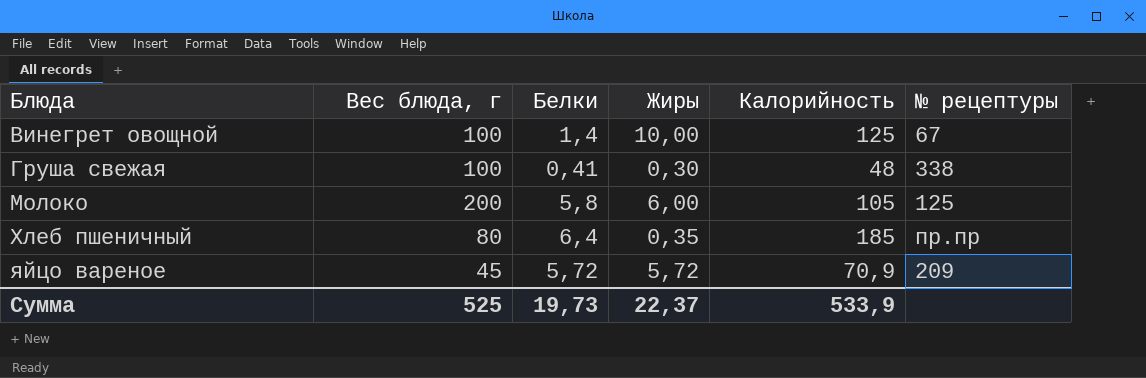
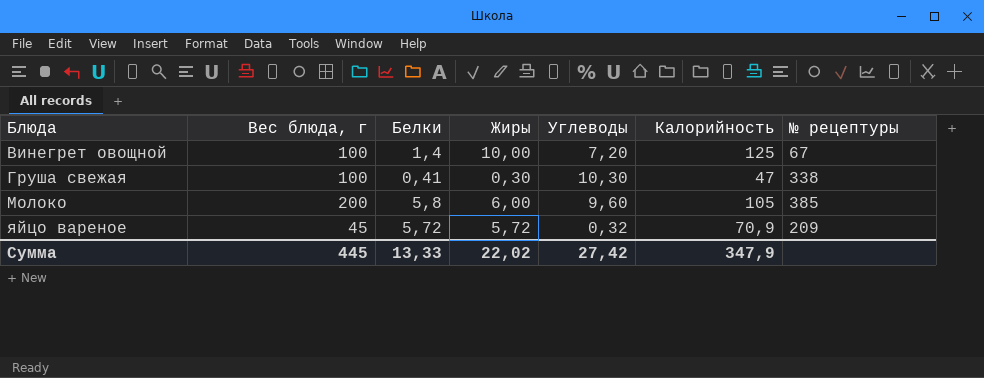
column Углеводы | position: none -> 5
row Хлеб пшеничный: 80 | 6,4 | 0,35 | 185 | пр.пр -> none
Груша свежая | Калорийность: 48 -> 47
Молоко | № рецептуры: 125 -> 385
Сумма | Вес блюда, г: 525 -> 445
Сумма | Белки: 19,73 -> 13,33
Сумма | Жиры: 22,37 -> 22,02
Сумма | Калорийность: 533,9 -> 347,9

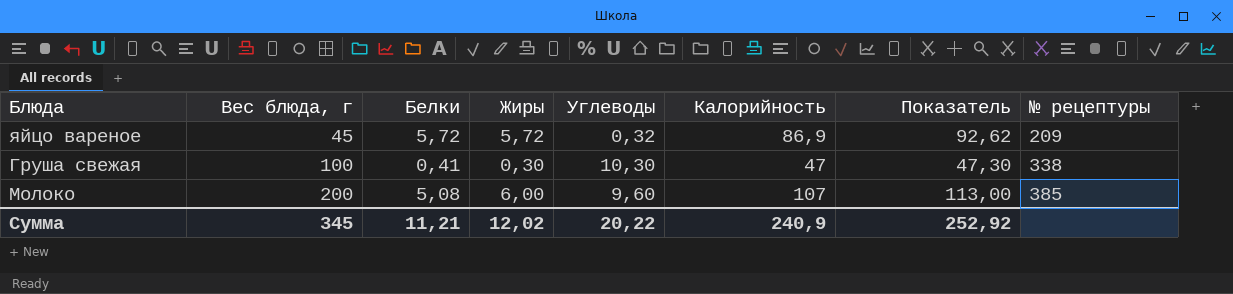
row order: Блюда ascending -> Вес блюда, г ascending
column Показатель | formula: none -> [Жиры] + [Калорийность]
row Винегрет овощной: 100 | 1,4 | 10,00 | 7,20 | 125 | 67 -> none
яйцо вареное | Калорийность: 70,9 -> 86,9
Молоко | Белки: 5,8 -> 5,08
Молоко | Калорийность: 105 -> 107
Сумма | Вес блюда, г: 445 -> 345
Сумма | Белки: 13,33 -> 11,21
Сумма | Жиры: 22,02 -> 12,02
Сумма | Углеводы: 27,42 -> 20,22
Сумма | Калорийность: 347,9 -> 240,9

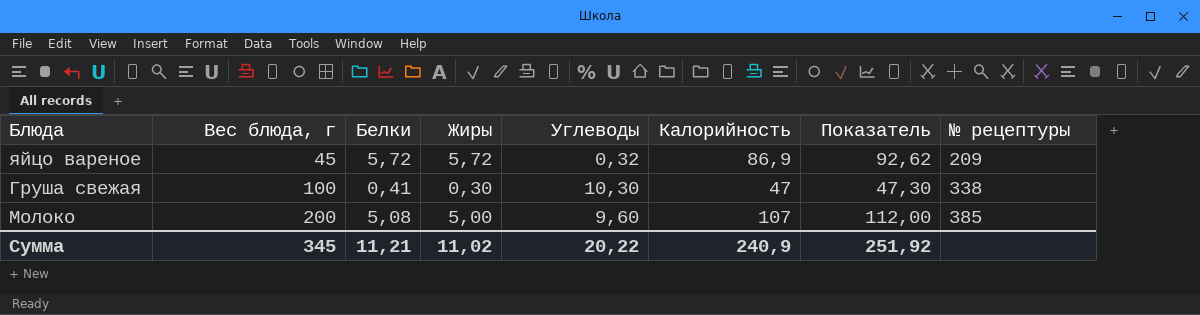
Молоко | Жиры: 6,00 -> 5,00
Молоко | Показатель: 113,00 -> 112,00
Сумма | Жиры: 12,02 -> 11,02
Сумма | Показатель: 252,92 -> 251,92

